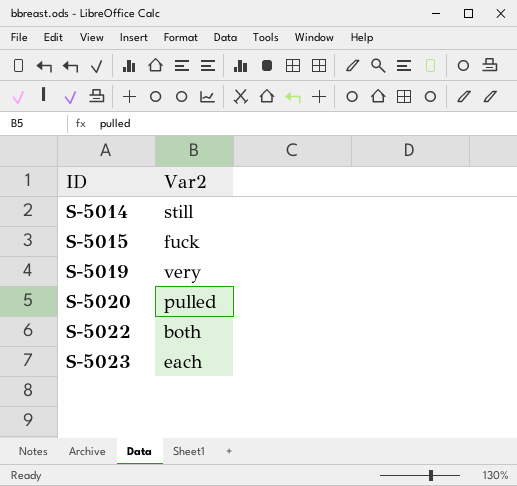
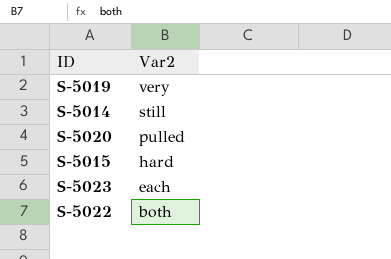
row order: ID ascending -> Var2 descending
S-5015 | Var2: fuck -> hard

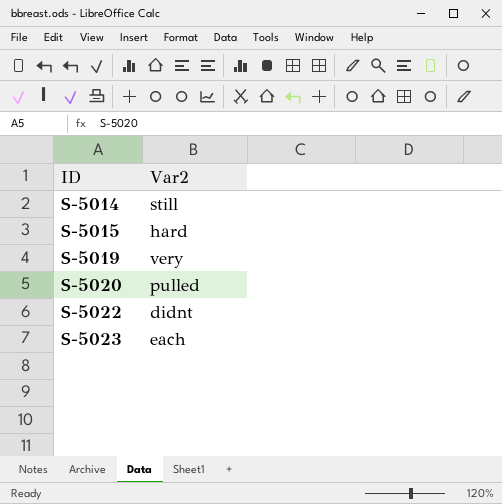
row order: Var2 descending -> ID ascending
S-5022 | Var2: both -> didnt

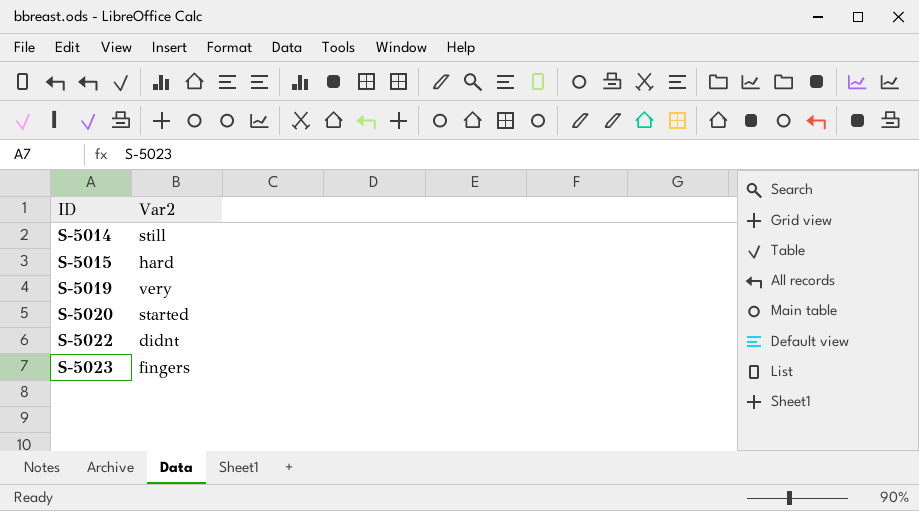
S-5020 | Var2: pulled -> started
S-5023 | Var2: each -> fingers

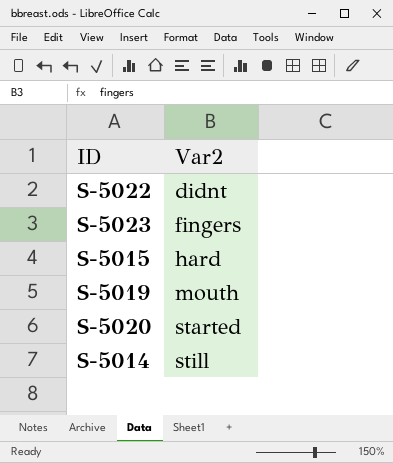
row order: ID ascending -> Var2 ascending
S-5019 | Var2: very -> mouth

